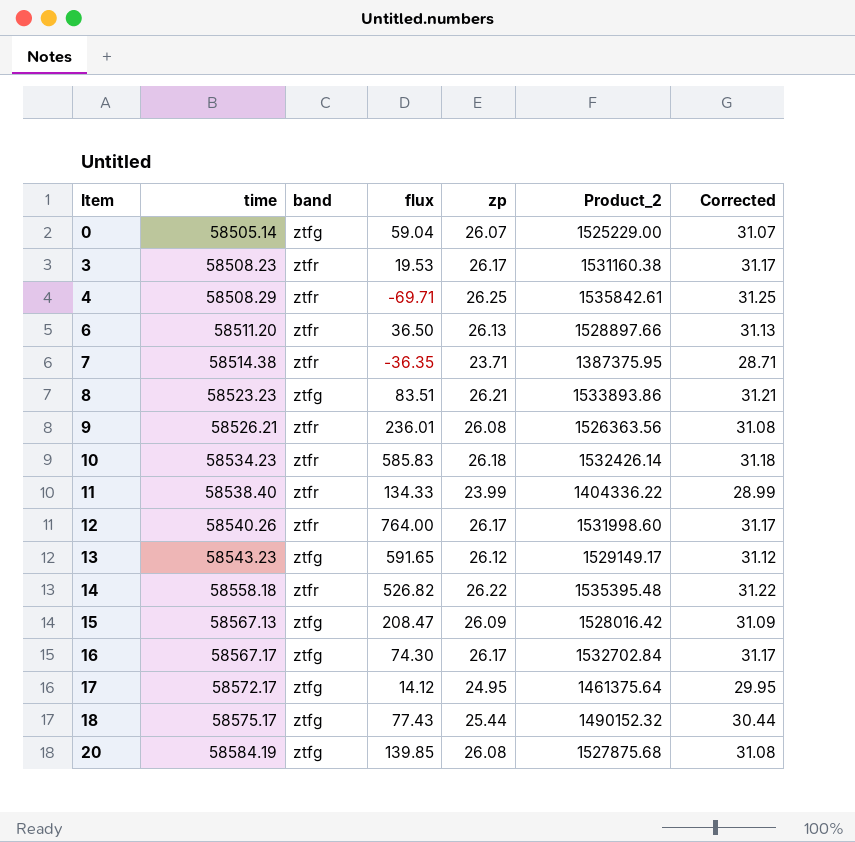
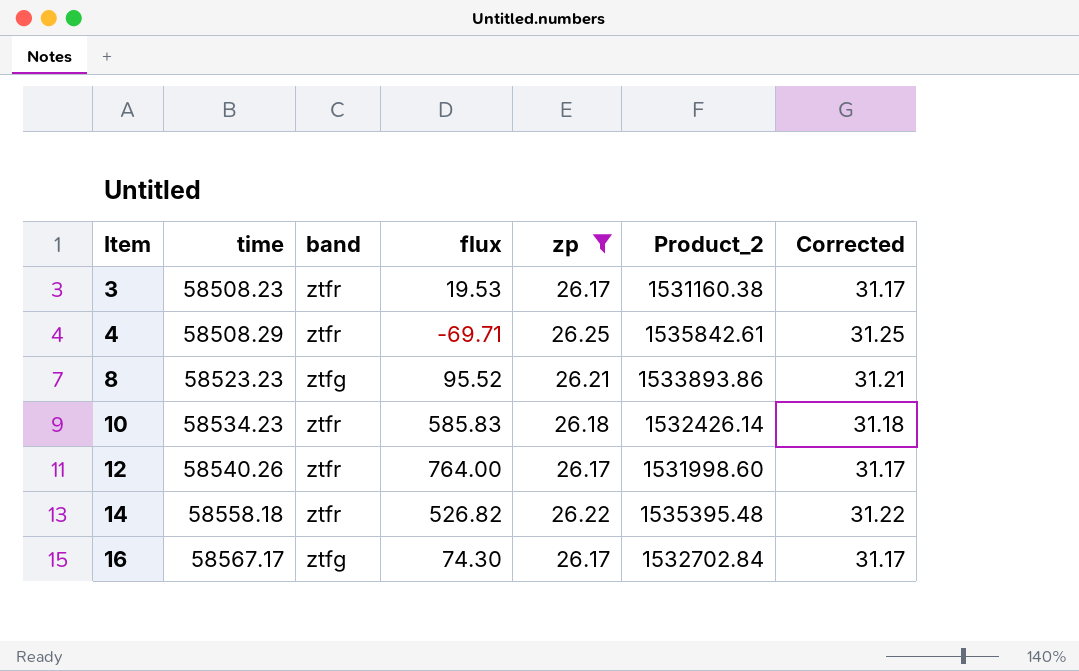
filter: none -> zp >= 26.17
8 | flux: 83.51 -> 95.52

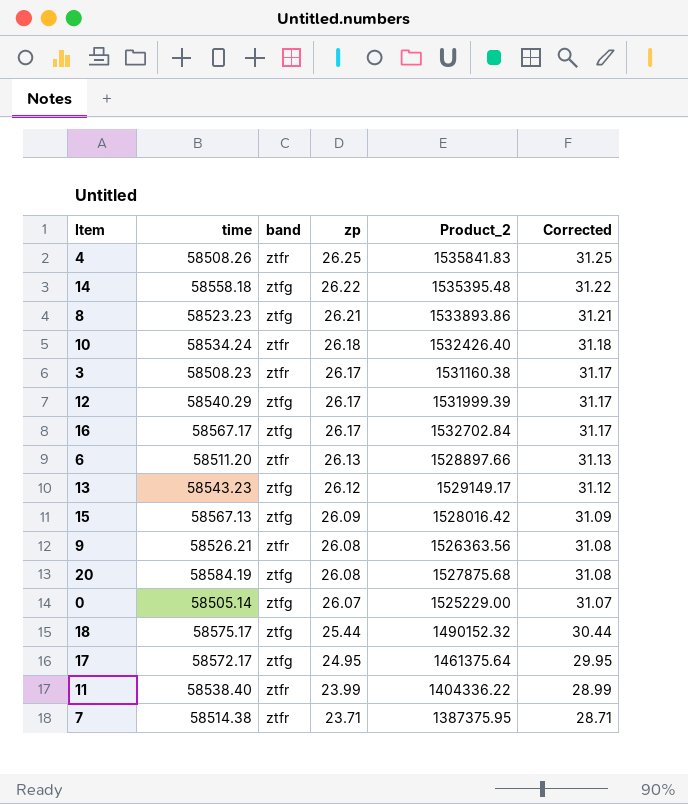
filter: zp >= 26.17 -> none
row order: Item ascending -> zp descending
column flux | position: 4 -> none
4 | time: 58508.29 -> 58508.26
4 | Product_2: 1535842.61 -> 1535841.83
14 | band: ztfr -> ztfg
10 | time: 58534.23 -> 58534.24
10 | Product_2: 1532426.14 -> 1532426.40
12 | time: 58540.26 -> 58540.29
12 | band: ztfr -> ztfg
12 | Product_2: 1531998.60 -> 1531999.39

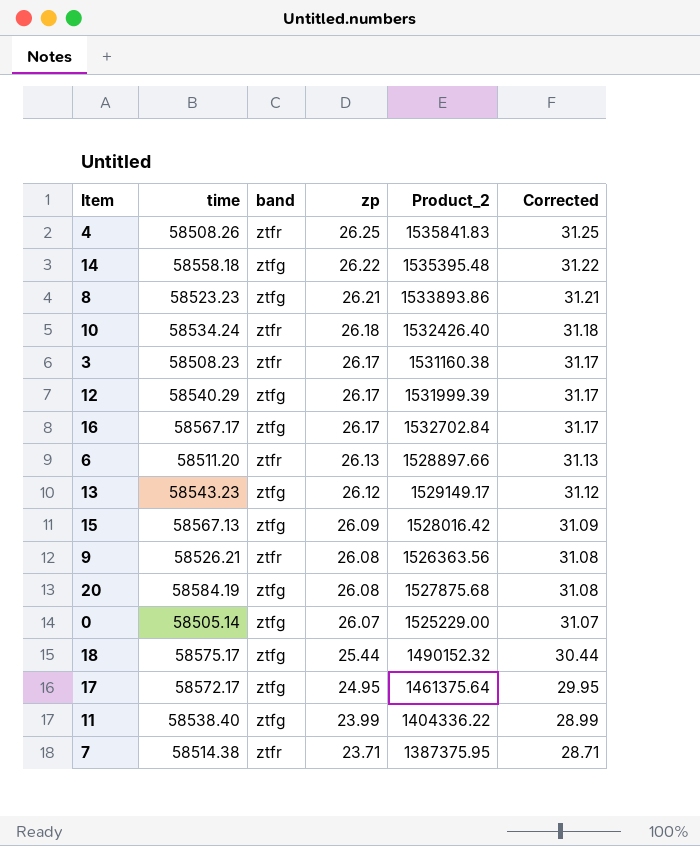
11 | band: ztfr -> ztfg

